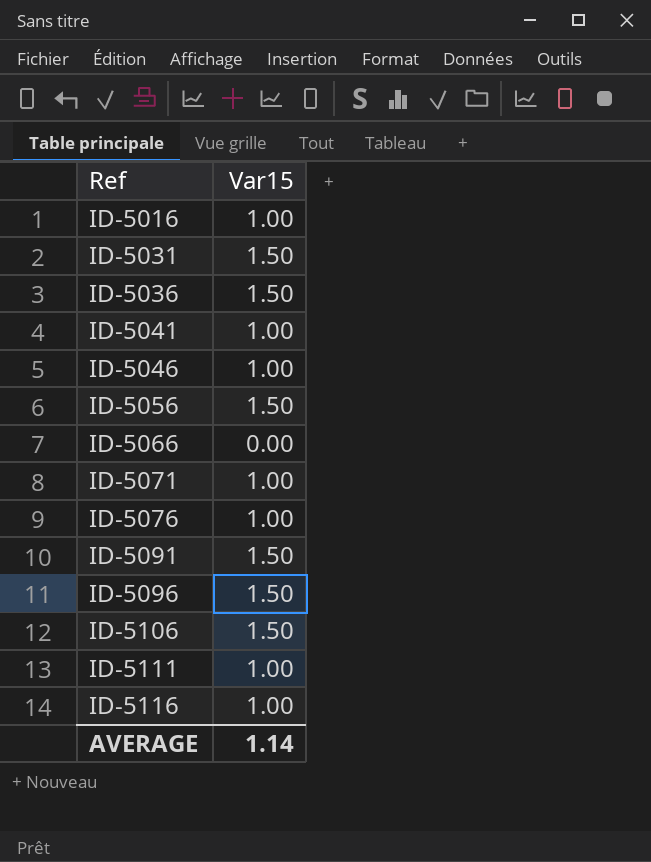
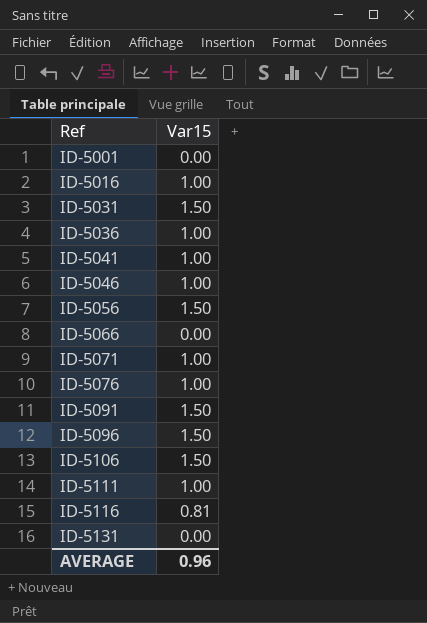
row ID-5001: none -> 0.00
ID-5036 | Var15: 1.50 -> 1.00
ID-5116 | Var15: 1.00 -> 0.81
row ID-5131: none -> 0.00
AVERAGE | Var15: 1.14 -> 0.96

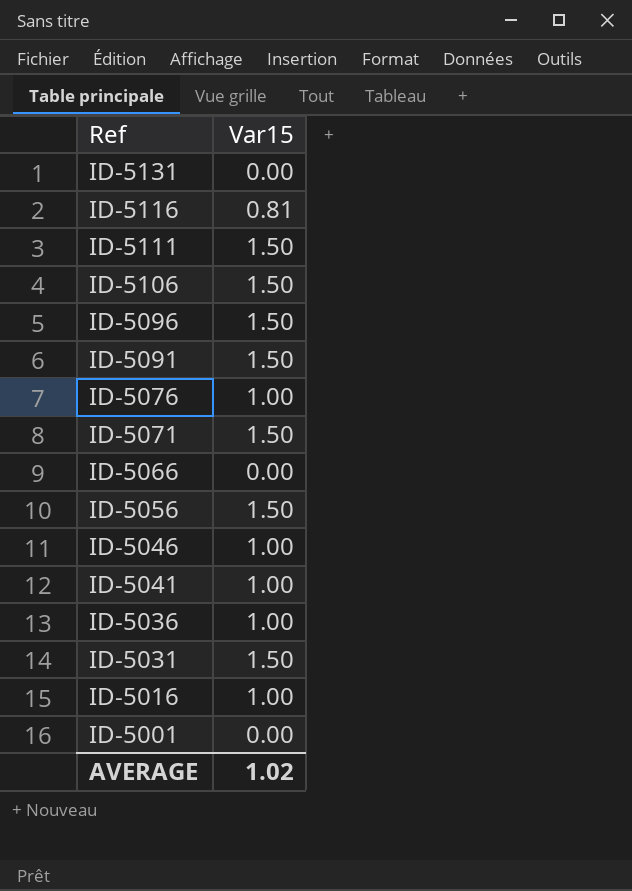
row order: Ref ascending -> Ref descending
ID-5111 | Var15: 1.00 -> 1.50
ID-5071 | Var15: 1.00 -> 1.50
AVERAGE | Var15: 0.96 -> 1.02

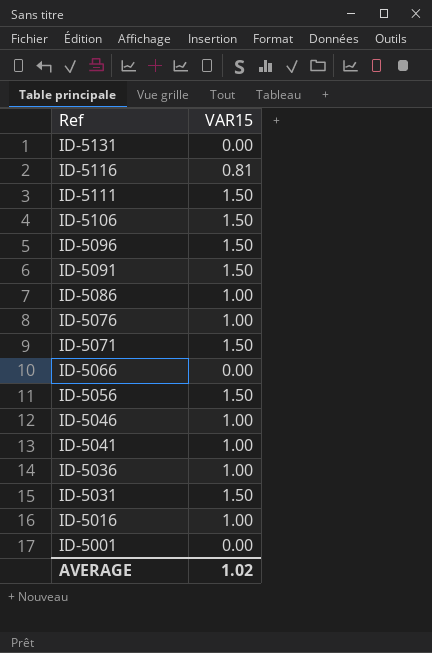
column name: Var15 -> VAR15
row ID-5086: none -> 1.00

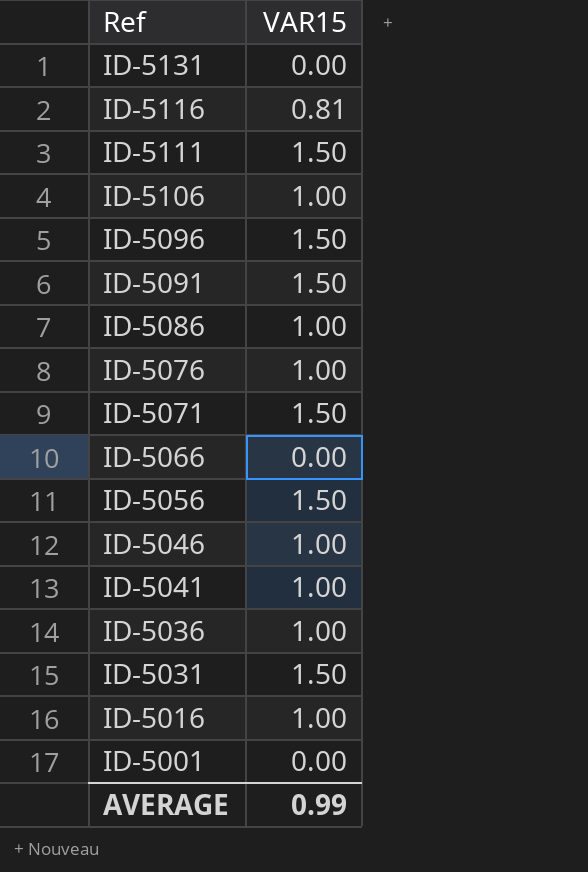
ID-5106 | VAR15: 1.50 -> 1.00
AVERAGE | VAR15: 1.02 -> 0.99

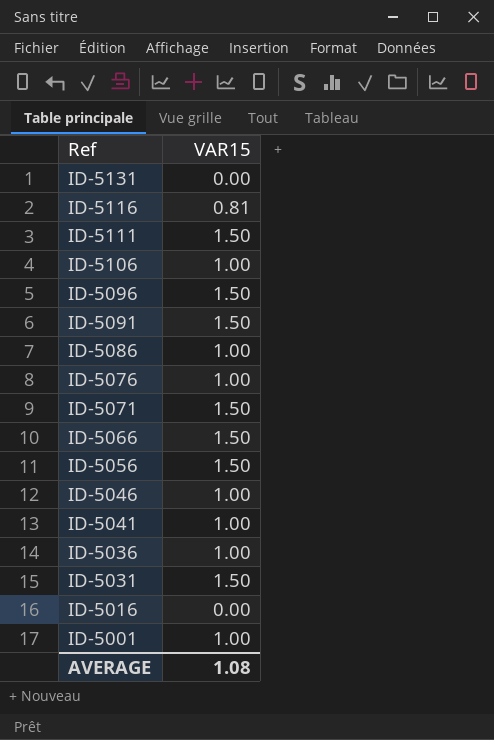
ID-5066 | VAR15: 0.00 -> 1.50
ID-5016 | VAR15: 1.00 -> 0.00
ID-5001 | VAR15: 0.00 -> 1.00
AVERAGE | VAR15: 0.99 -> 1.08

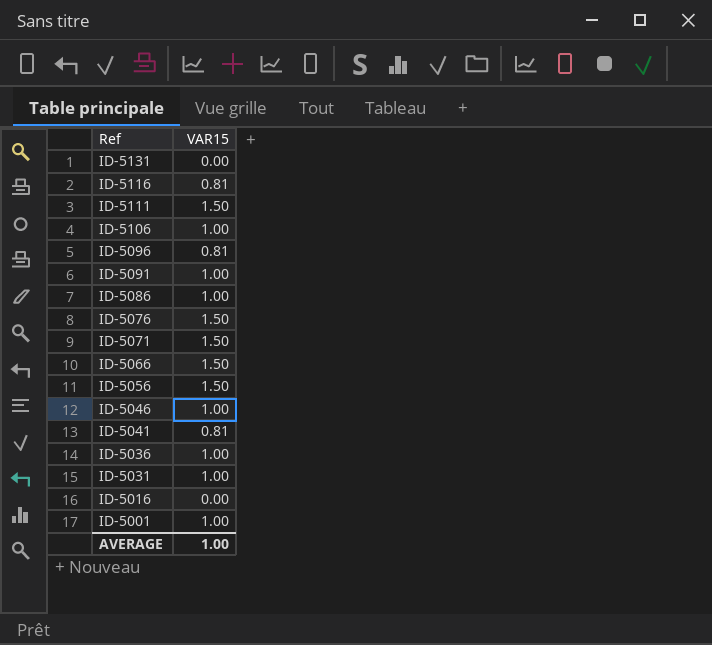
ID-5096 | VAR15: 1.50 -> 0.81
ID-5091 | VAR15: 1.50 -> 1.00
ID-5076 | VAR15: 1.00 -> 1.50
ID-5041 | VAR15: 1.00 -> 0.81
ID-5031 | VAR15: 1.50 -> 1.00
AVERAGE | VAR15: 1.08 -> 1.00

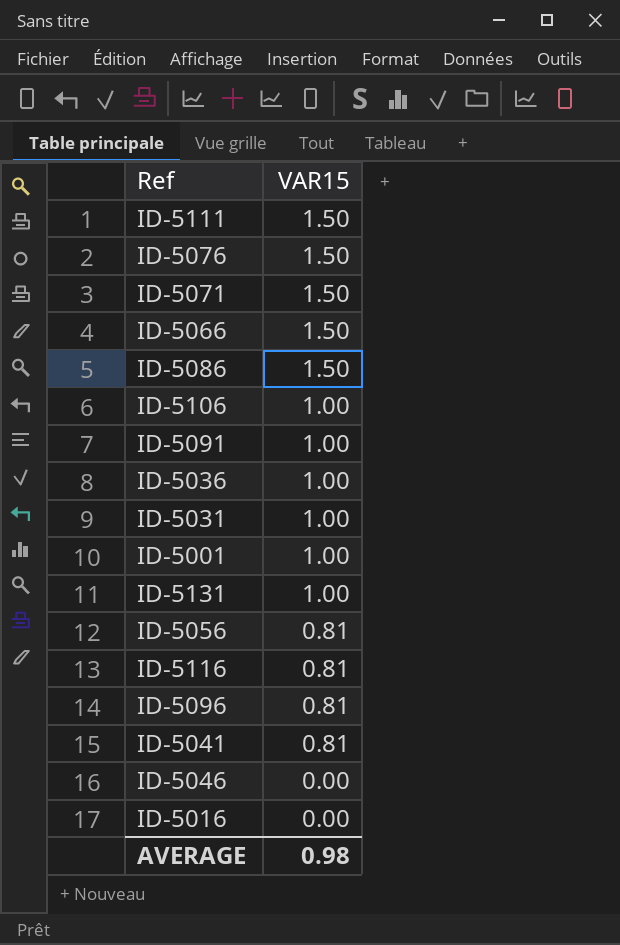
row order: Ref descending -> VAR15 descending
ID-5086 | VAR15: 1.00 -> 1.50
ID-5131 | VAR15: 0.00 -> 1.00
ID-5056 | VAR15: 1.50 -> 0.81
ID-5046 | VAR15: 1.00 -> 0.00
AVERAGE | VAR15: 1.00 -> 0.98

